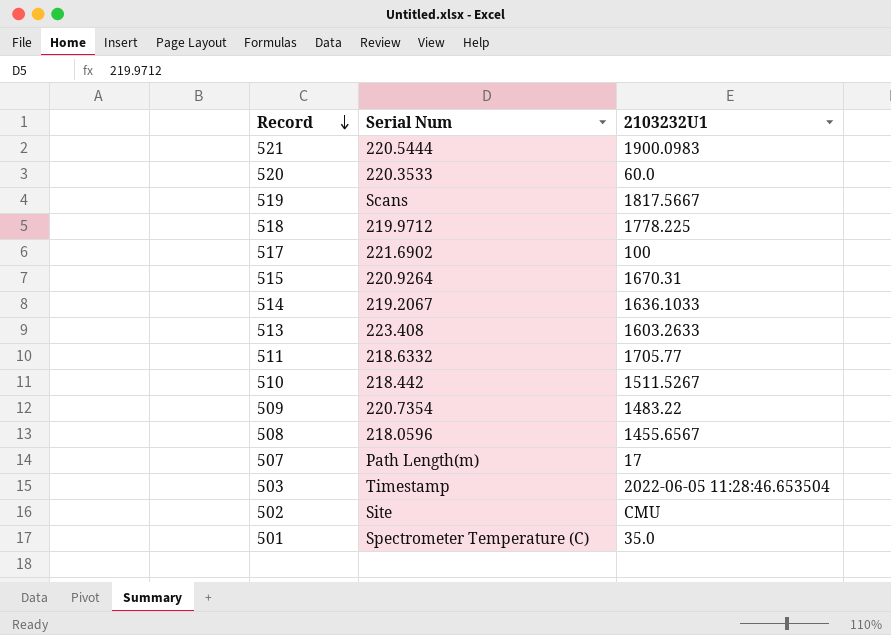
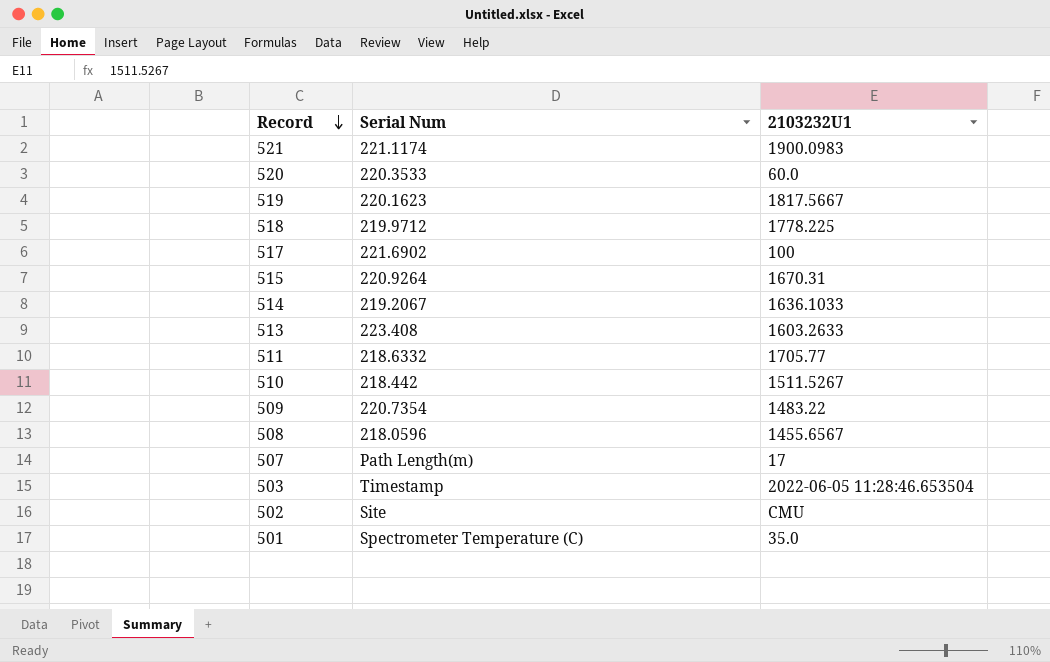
521 | Serial Num: 220.5444 -> 221.1174
519 | Serial Num: Scans -> 220.1623

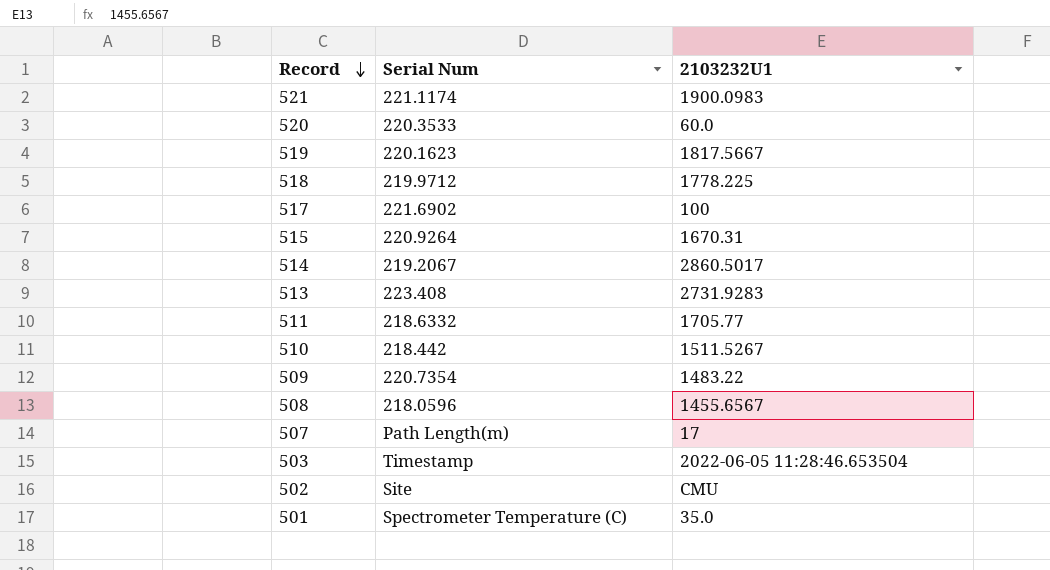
514 | 2103232U1: 1636.1033 -> 2860.5017
513 | 2103232U1: 1603.2633 -> 2731.9283

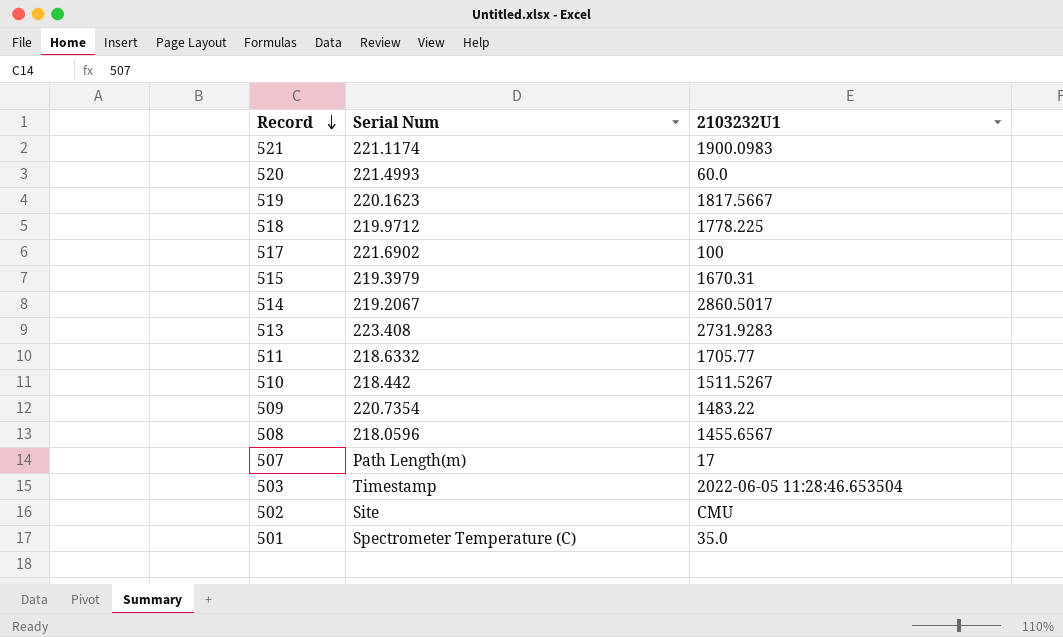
520 | Serial Num: 220.3533 -> 221.4993
515 | Serial Num: 220.9264 -> 219.3979

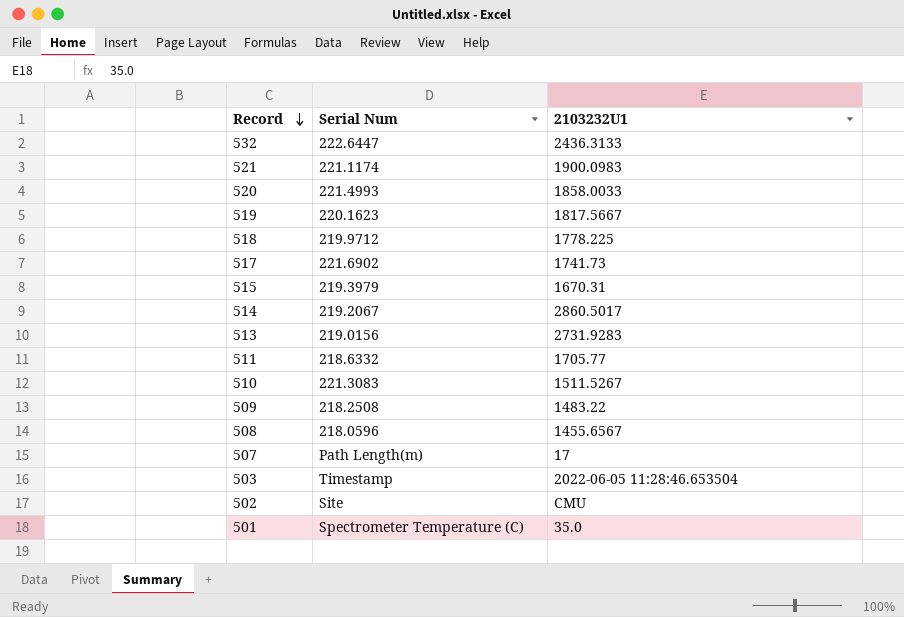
row 532: none -> 222.6447 | 2436.3133
520 | 2103232U1: 60.0 -> 1858.0033
517 | 2103232U1: 100 -> 1741.73
513 | Serial Num: 223.408 -> 219.0156
510 | Serial Num: 218.442 -> 221.3083
509 | Serial Num: 220.7354 -> 218.2508

